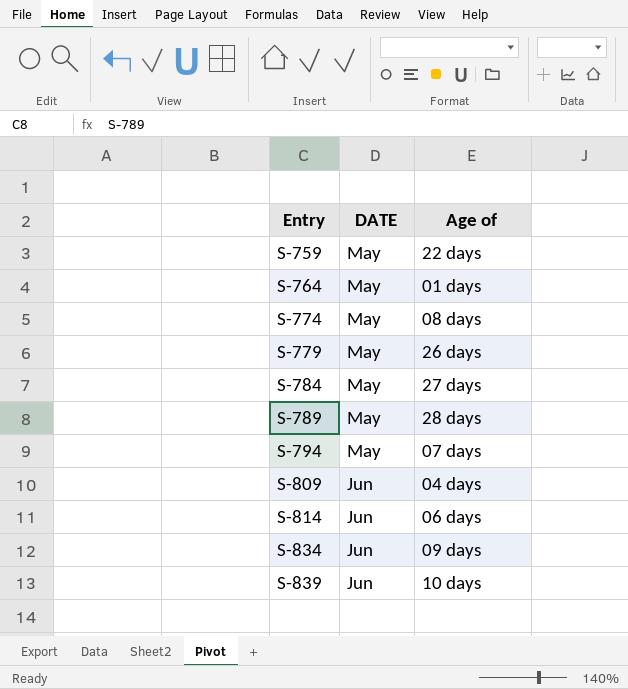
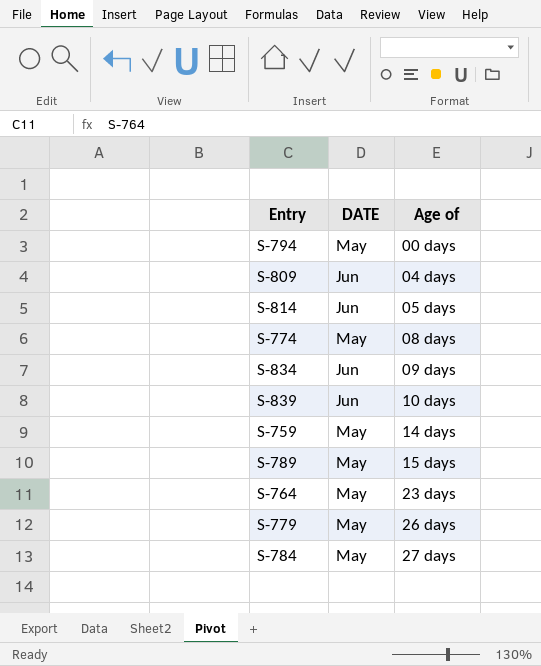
row order: Entry ascending -> Age of ascending
S-794 | Age of: 07 days -> 00 days
S-814 | Age of: 06 days -> 05 days
S-759 | Age of: 22 days -> 14 days
S-789 | Age of: 28 days -> 15 days
S-764 | Age of: 01 days -> 23 days

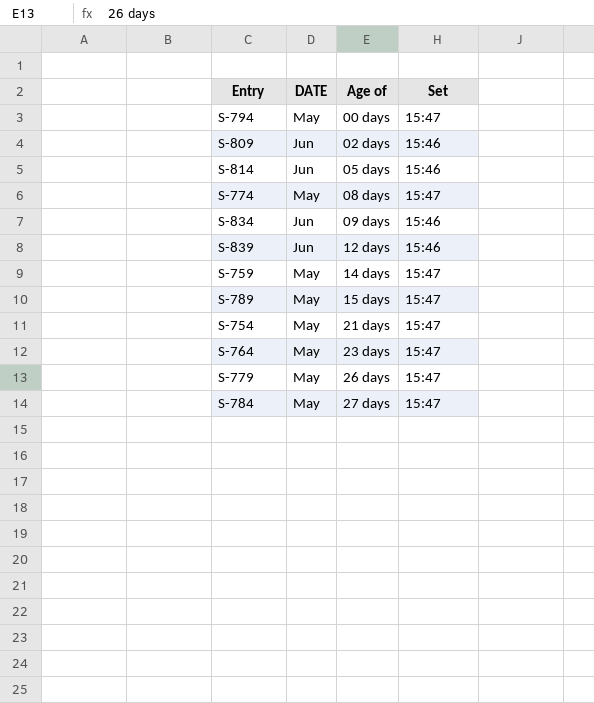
column Set | position: none -> 4
S-809 | Age of: 04 days -> 02 days
S-839 | Age of: 10 days -> 12 days
row S-754: none -> May | 21 days | 15:47

